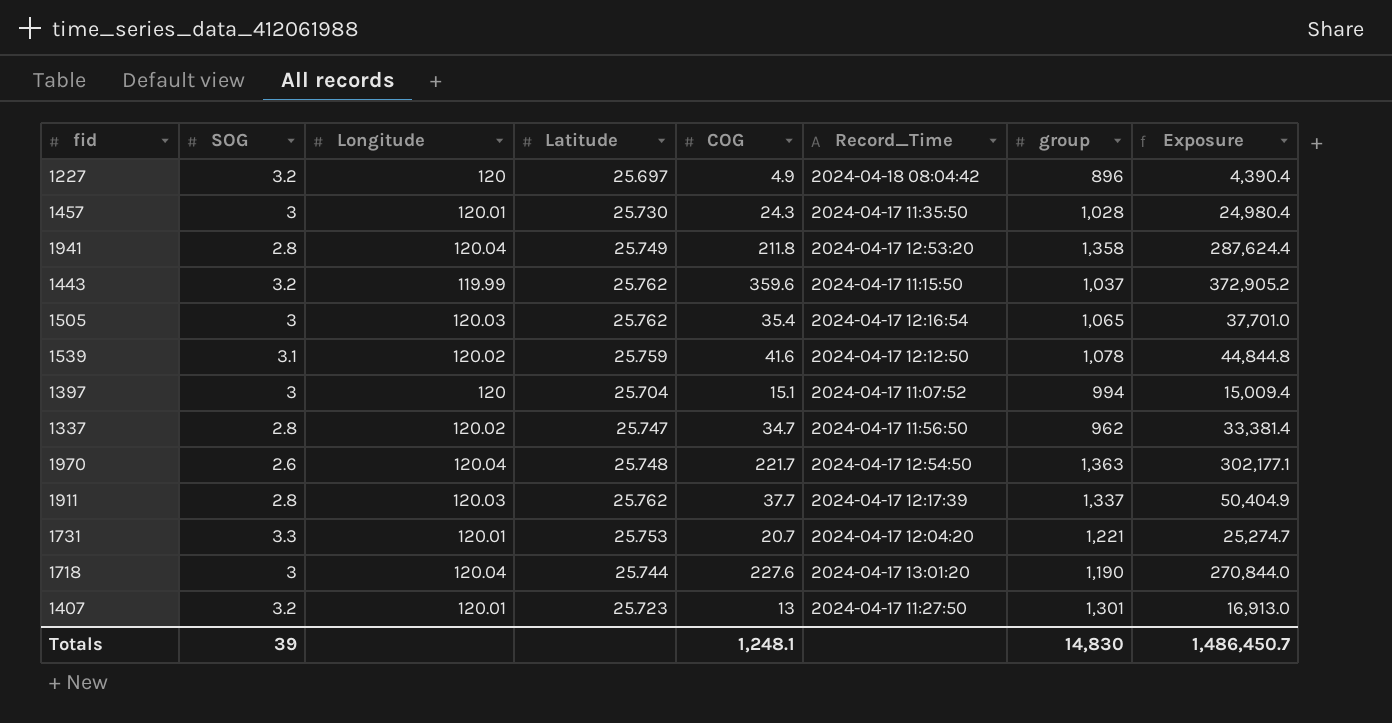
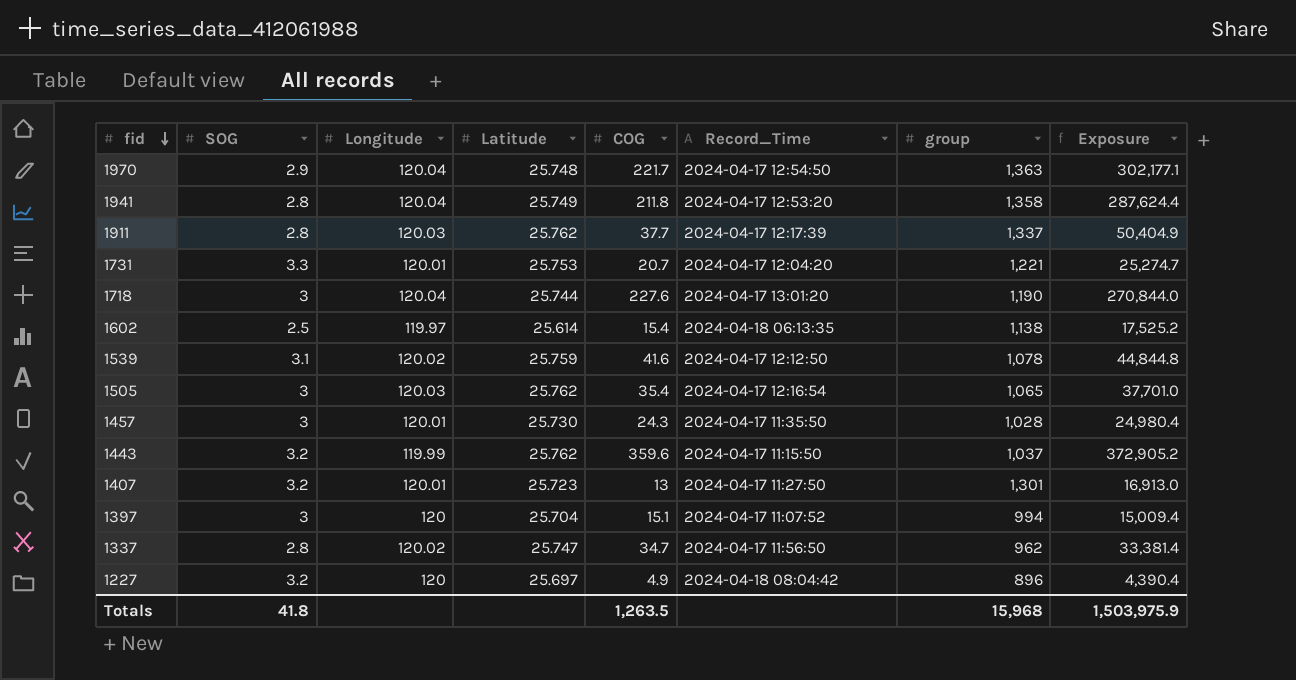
row order: none -> fid descending
1970 | SOG: 2.6 -> 2.9
row 1602: none -> 2.5 | 119.97 | 25.614 | 15.4 | 2024-04-18 06:13:35 | 1,138 | 17,525.2
Totals | SOG: 39 -> 41.8
Totals | COG: 1,248.1 -> 1,263.5
Totals | group: 14,830 -> 15,968
Totals | Exposure: 1,486,450.7 -> 1,503,975.9

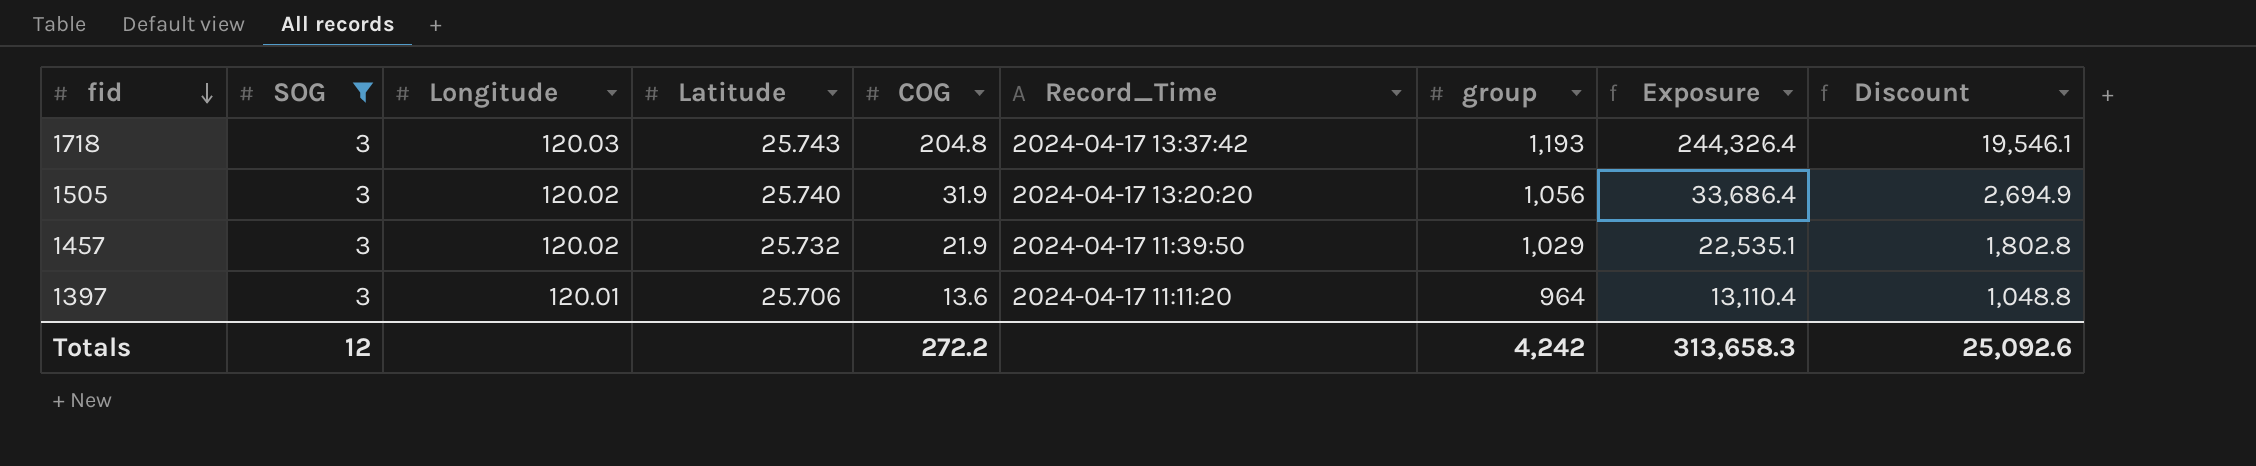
filter: none -> SOG = 3
column Discount | formula: none -> [Exposure] * 0.08
1718 | Longitude: 120.04 -> 120.03
1718 | Latitude: 25.744 -> 25.743
1718 | COG: 227.6 -> 204.8
1718 | Record_Time: 2024-04-17 13:01:20 -> 2024-04-17 13:37:42
1718 | group: 1,190 -> 1,193
1718 | Exposure: 270,844.0 -> 244,326.4
1505 | Longitude: 120.03 -> 120.02
1505 | Latitude: 25.762 -> 25.740
1505 | COG: 35.4 -> 31.9
1505 | Record_Time: 2024-04-17 12:16:54 -> 2024-04-17 13:20:20
1505 | group: 1,065 -> 1,056
1505 | Exposure: 37,701.0 -> 33,686.4
1457 | Longitude: 120.01 -> 120.02
1457 | Latitude: 25.730 -> 25.732
1457 | COG: 24.3 -> 21.9
1457 | Record_Time: 2024-04-17 11:35:50 -> 2024-04-17 11:39:50
1457 | group: 1,028 -> 1,029
1457 | Exposure: 24,980.4 -> 22,535.1
1397 | Longitude: 120 -> 120.01
1397 | Latitude: 25.704 -> 25.706
1397 | COG: 15.1 -> 13.6
1397 | Record_Time: 2024-04-17 11:07:52 -> 2024-04-17 11:11:20
1397 | group: 994 -> 964
1397 | Exposure: 15,009.4 -> 13,110.4
Totals | SOG: 41.8 -> 12
Totals | COG: 1,263.5 -> 272.2
Totals | group: 15,968 -> 4,242
Totals | Exposure: 1,503,975.9 -> 313,658.3

